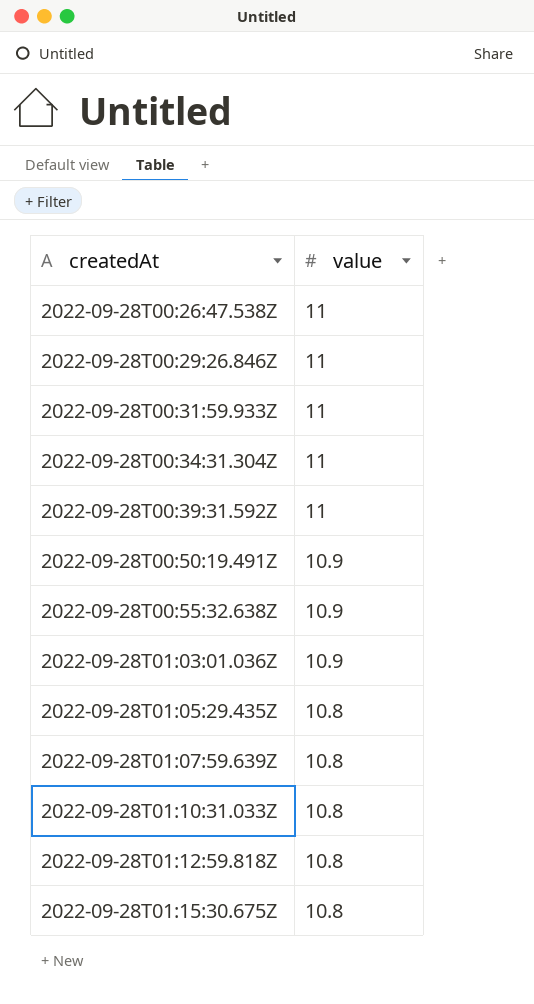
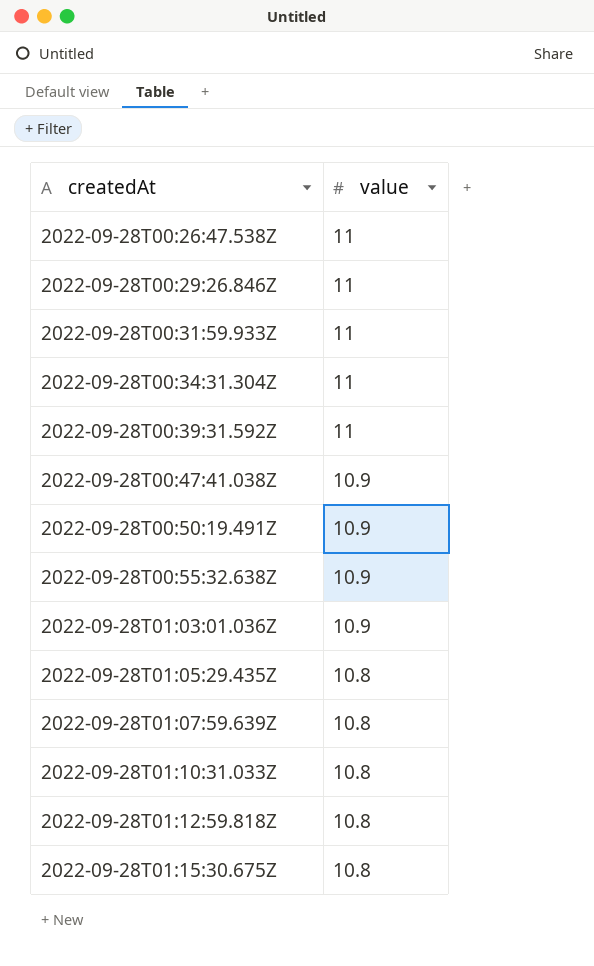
row 2022-09-28T00:47:41.038Z: none -> 10.9

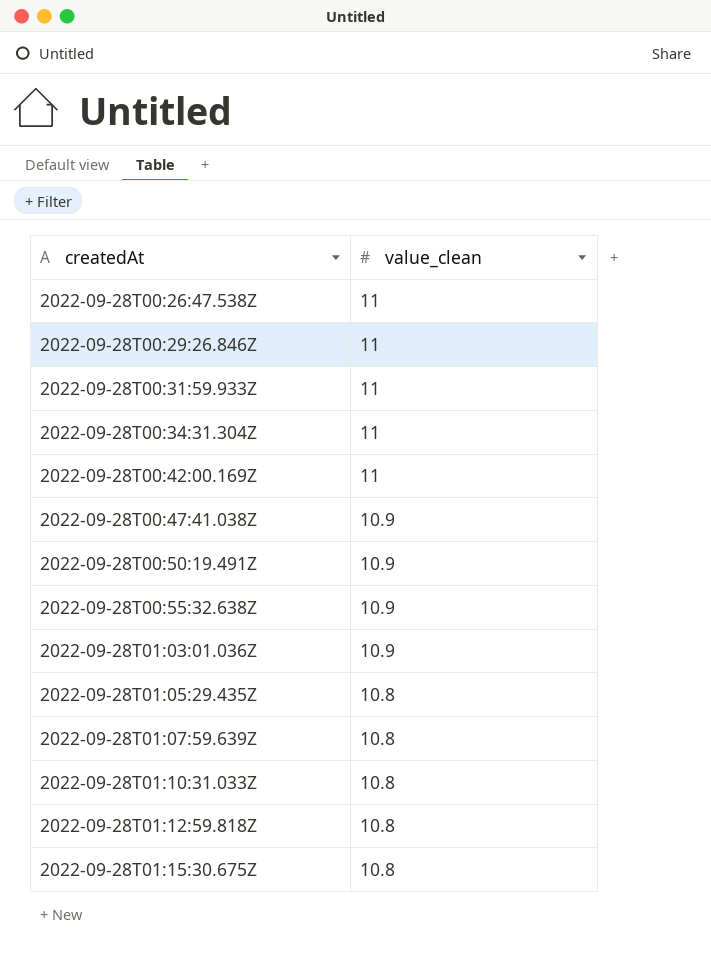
column name: value -> value_clean
row 2022-09-28T00:39:31.592Z: 11 -> none
row 2022-09-28T00:42:00.169Z: none -> 11

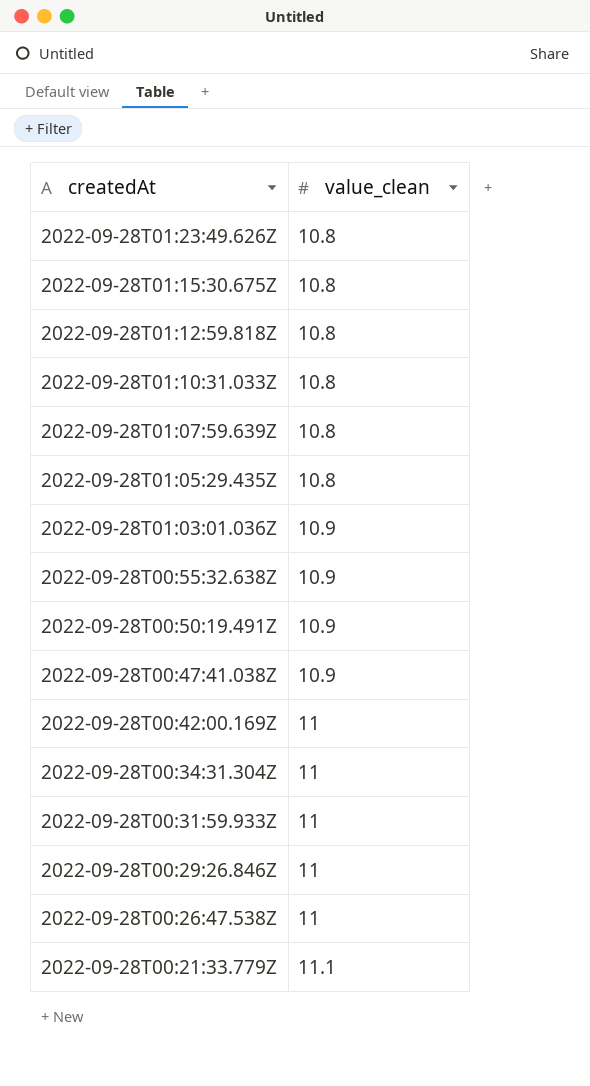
row order: createdAt ascending -> createdAt descending
row 2022-09-28T01:23:49.626Z: none -> 10.8
row 2022-09-28T00:21:33.779Z: none -> 11.1

